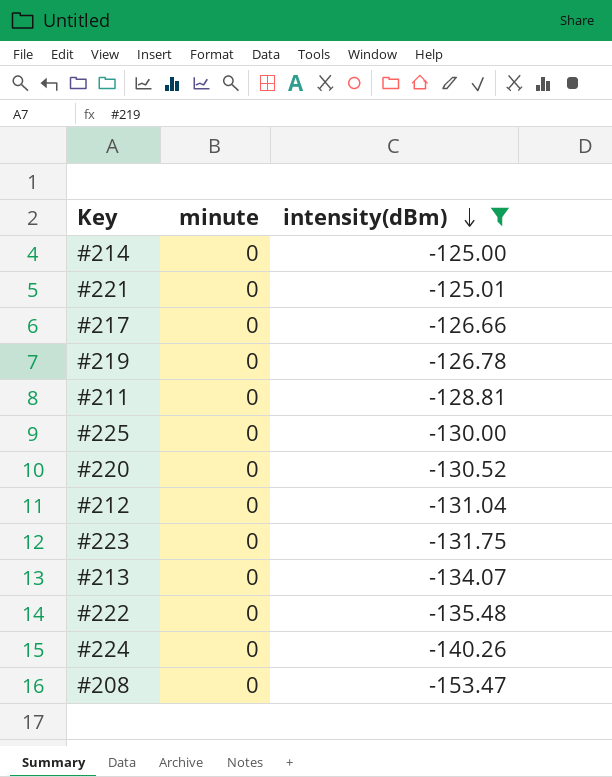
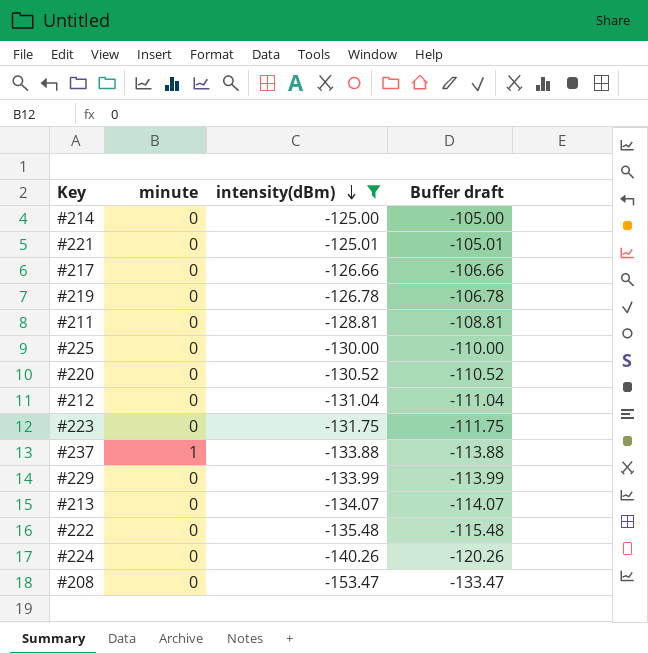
column Buffer draft | formula: none -> [intensity(dBm)] + 20
row #237: none -> 1 | -133.88 | -113.88
row #229: none -> 0 | -133.99 | -113.99

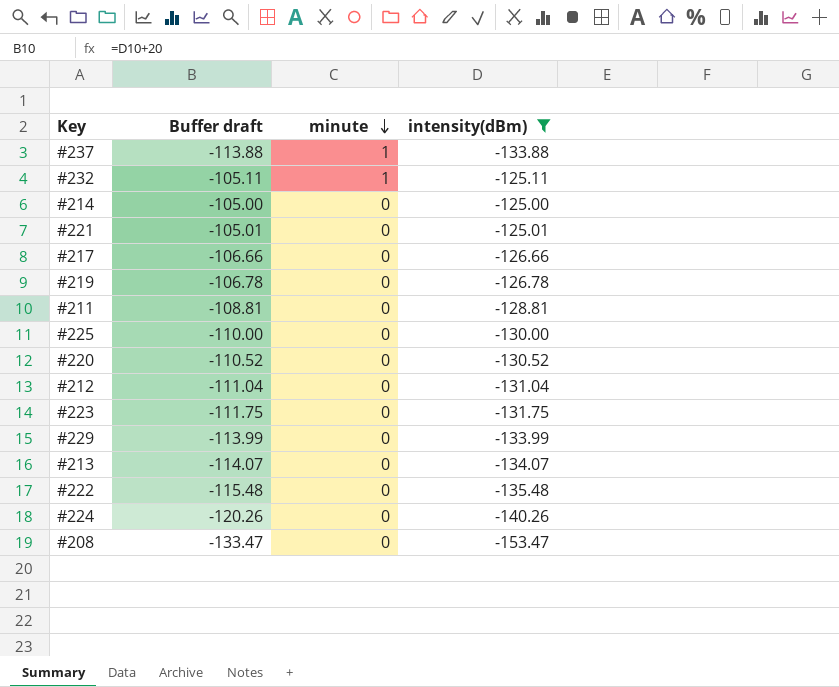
row order: intensity(dBm) descending -> minute descending
column Buffer draft | position: 4 -> 2
row #232: none -> -105.11 | 1 | -125.11

